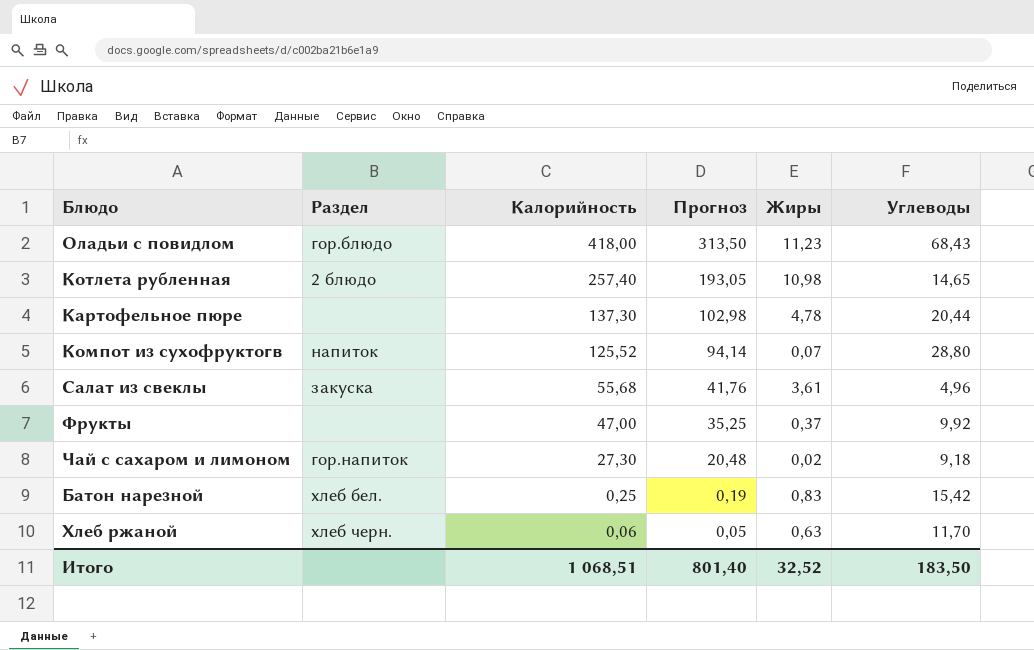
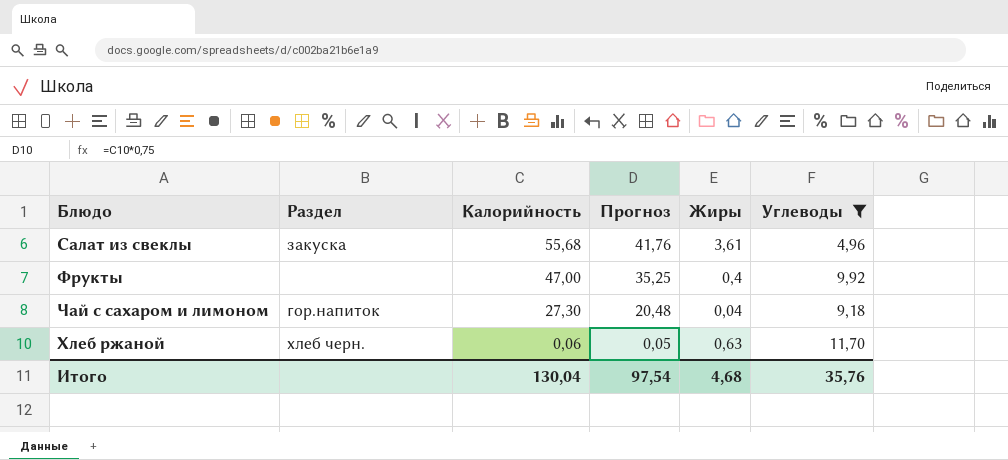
filter: none -> Углеводы <= 11,70
Фрукты | Жиры: 0,37 -> 0,4
Чай с сахаром и лимоном | Жиры: 0,02 -> 0,04
Итого | Калорийность: 1 068,51 -> 130,04
Итого | Прогноз: 801,40 -> 97,54
Итого | Жиры: 32,52 -> 4,68
Итого | Углеводы: 183,50 -> 35,76

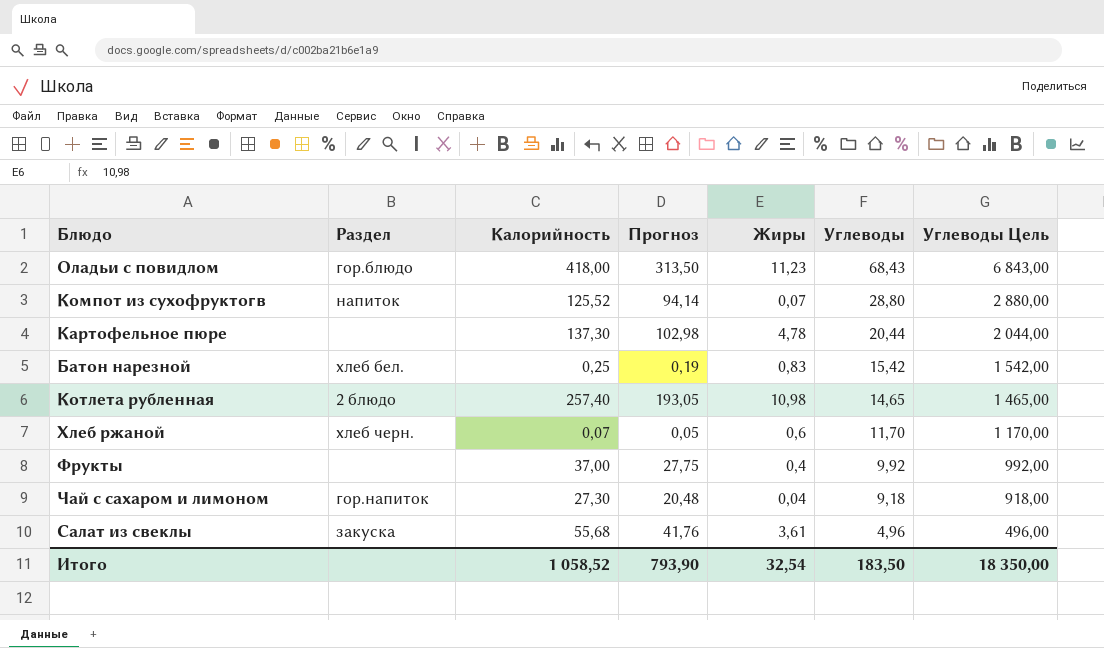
filter: Углеводы <= 11,70 -> none
row order: Калорийность descending -> Углеводы descending
column Углеводы Цель | formula: none -> [Углеводы] * 100
Хлеб ржаной | Калорийность: 0,06 -> 0,07
Хлеб ржаной | Жиры: 0,63 -> 0,6
Фрукты | Калорийность: 47,00 -> 37,00
Фрукты | Прогноз: 35,25 -> 27,75
Итого | Калорийность: 130,04 -> 1 058,52
Итого | Прогноз: 97,54 -> 793,90
Итого | Жиры: 4,68 -> 32,54
Итого | Углеводы: 35,76 -> 183,50

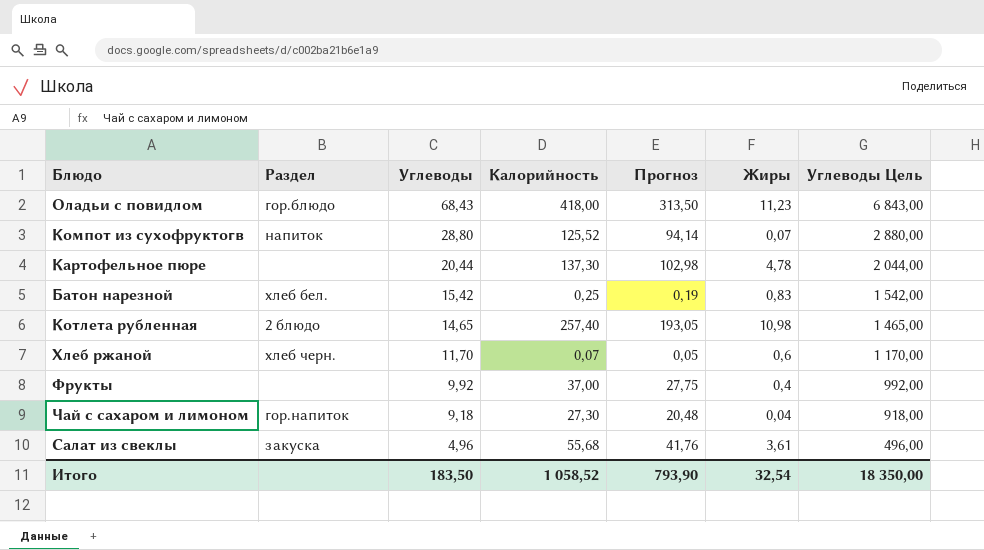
column Углеводы | position: 6 -> 3

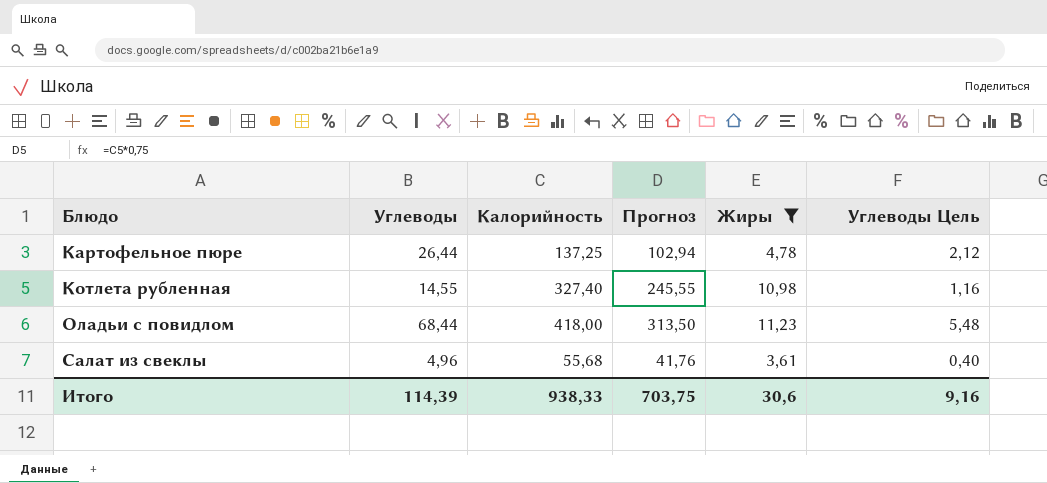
filter: none -> Жиры >= 3,61
row order: Углеводы descending -> Блюдо ascending
column Раздел | position: 2 -> none
column Углеводы Цель | formula: [Углеводы] * 100 -> [Углеводы] * 0,08
Картофельное пюре | Углеводы: 20,44 -> 26,44
Картофельное пюре | Калорийность: 137,30 -> 137,25
Картофельное пюре | Прогноз: 102,98 -> 102,94
Котлета рубленная | Углеводы: 14,65 -> 14,55
Котлета рубленная | Калорийность: 257,40 -> 327,40
Котлета рубленная | Прогноз: 193,05 -> 245,55
Оладьи с повидлом | Углеводы: 68,43 -> 68,44
Итого | Углеводы: 183,50 -> 114,39
Итого | Калорийность: 1 058,52 -> 938,33
Итого | Прогноз: 793,90 -> 703,75
Итого | Жиры: 32,54 -> 30,6
Итого | Углеводы Цель: 18 350,00 -> 9,16

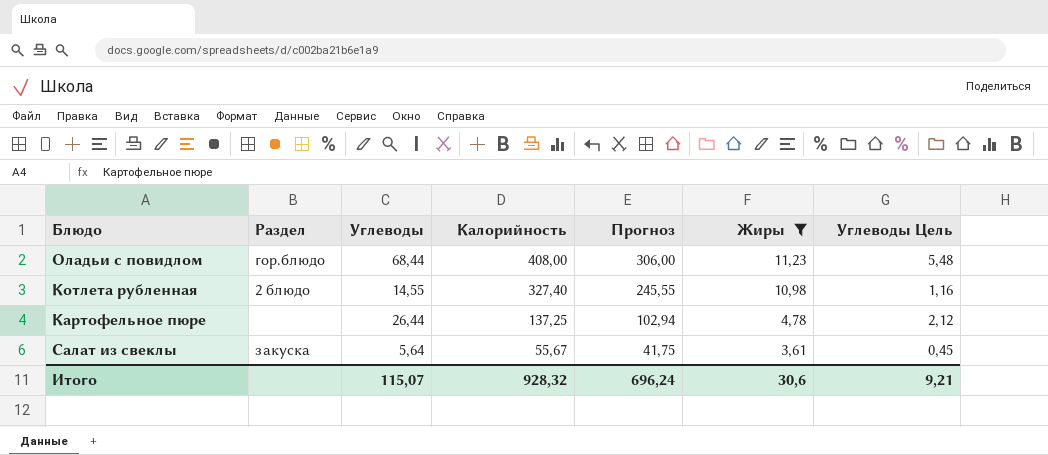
row order: Блюдо ascending -> Калорийность descending
column Раздел | position: none -> 2
Оладьи с повидлом | Калорийность: 418,00 -> 408,00
Оладьи с повидлом | Прогноз: 313,50 -> 306,00
Салат из свеклы | Углеводы: 4,96 -> 5,64
Салат из свеклы | Калорийность: 55,68 -> 55,67
Салат из свеклы | Прогноз: 41,76 -> 41,75
Салат из свеклы | Углеводы Цель: 0,40 -> 0,45
Итого | Углеводы: 114,39 -> 115,07
Итого | Калорийность: 938,33 -> 928,32
Итого | Прогноз: 703,75 -> 696,24
Итого | Углеводы Цель: 9,16 -> 9,21

